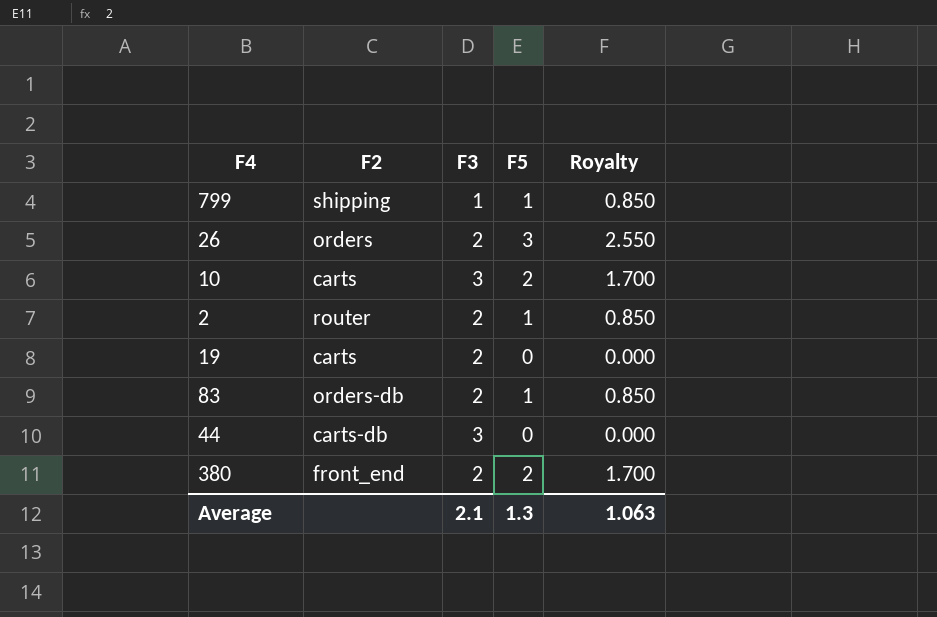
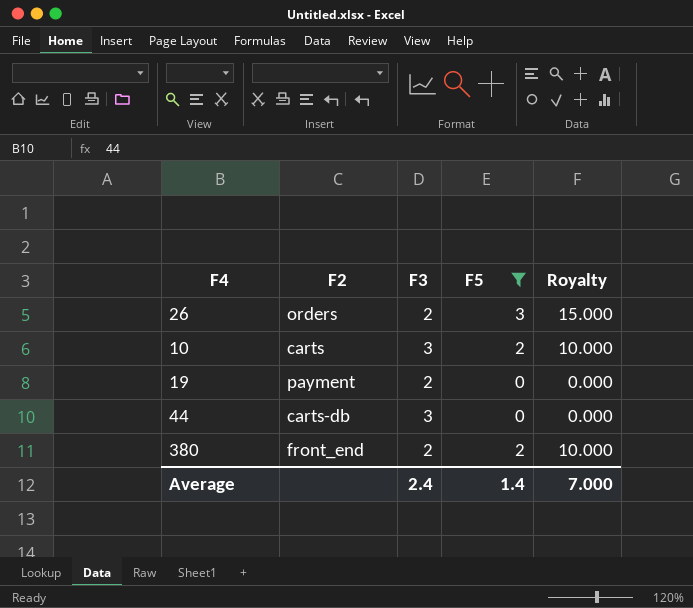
filter: none -> F5 != 1
column Royalty | formula: [F5] * 0.85 -> [F5] * 5
19 | F2: carts -> payment
Average | F3: 2.1 -> 2.4
Average | F5: 1.3 -> 1.4
Average | Royalty: 1.063 -> 7.000

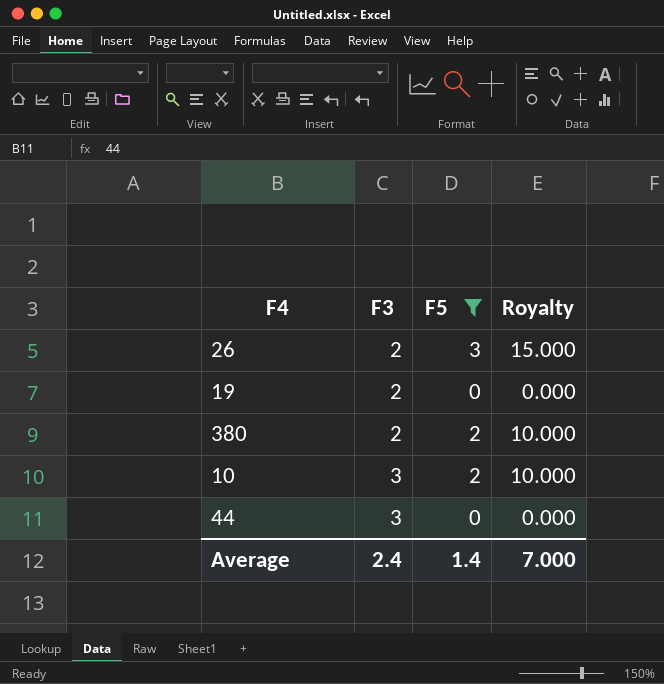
row order: none -> F3 ascending
column F2 | position: 2 -> none

